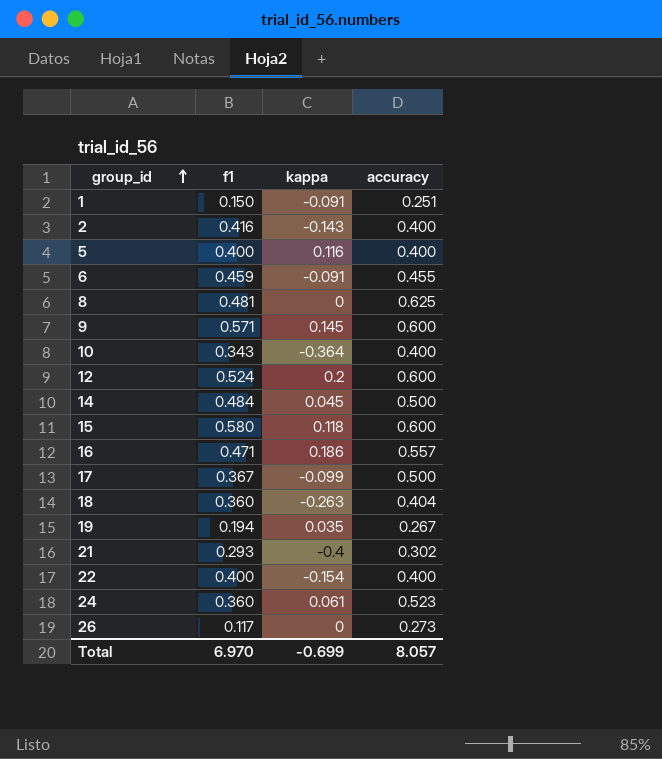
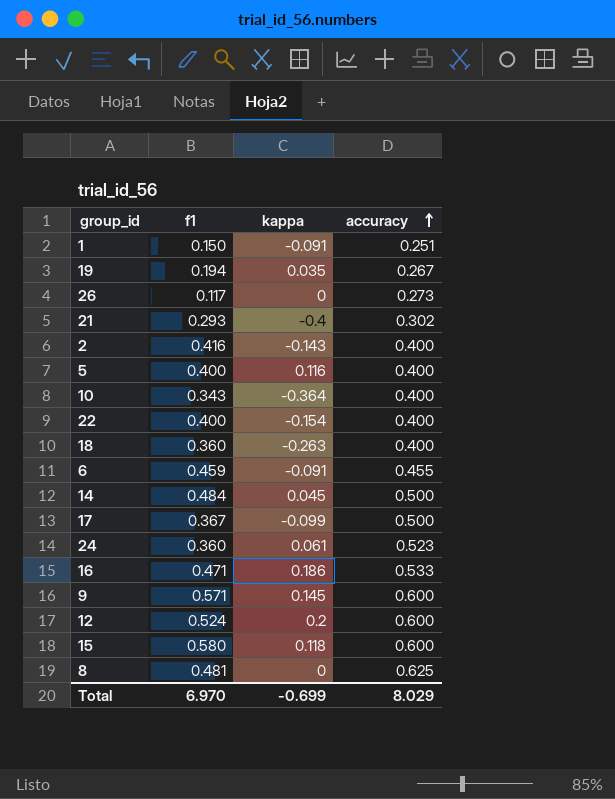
row order: group_id ascending -> accuracy ascending
18 | accuracy: 0.404 -> 0.400
16 | accuracy: 0.557 -> 0.533
Total | accuracy: 8.057 -> 8.029

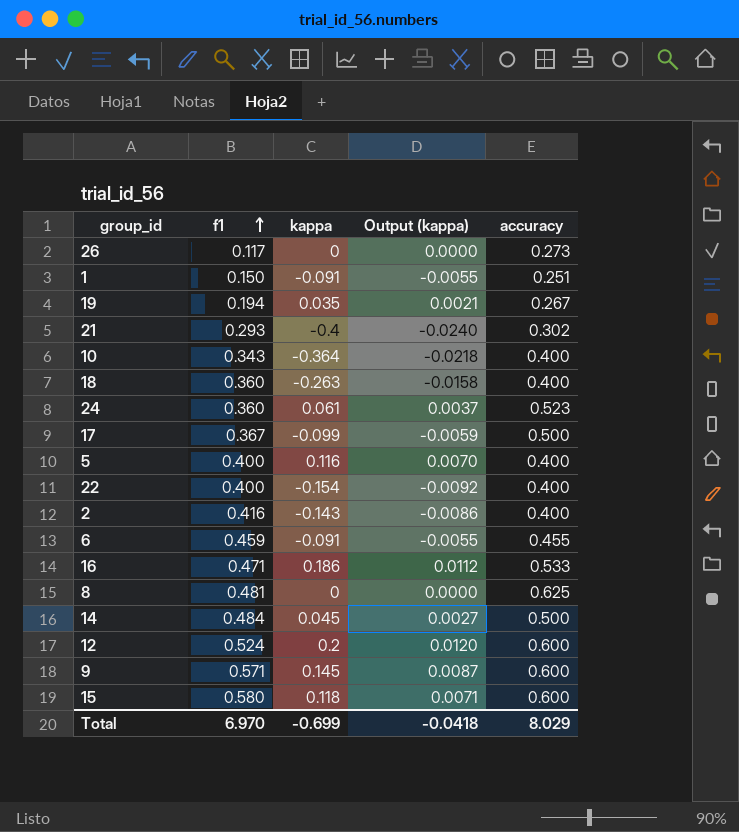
row order: accuracy ascending -> f1 ascending
column Output (kappa) | formula: none -> [kappa] * 0.06

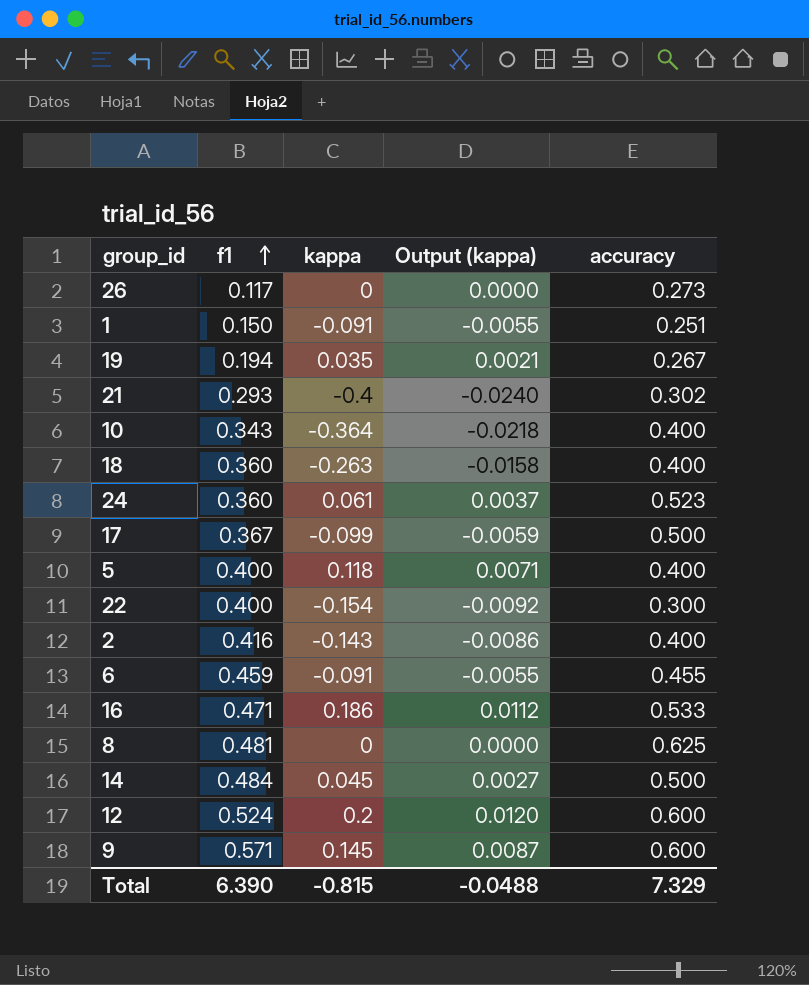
row 15: 0.580 | 0.118 | 0.0071 | 0.600 -> none
5 | kappa: 0.116 -> 0.118
5 | Output (kappa): 0.0070 -> 0.0071
22 | accuracy: 0.400 -> 0.300
Total | f1: 6.970 -> 6.390
Total | kappa: -0.699 -> -0.815
Total | Output (kappa): -0.0418 -> -0.0488
Total | accuracy: 8.029 -> 7.329

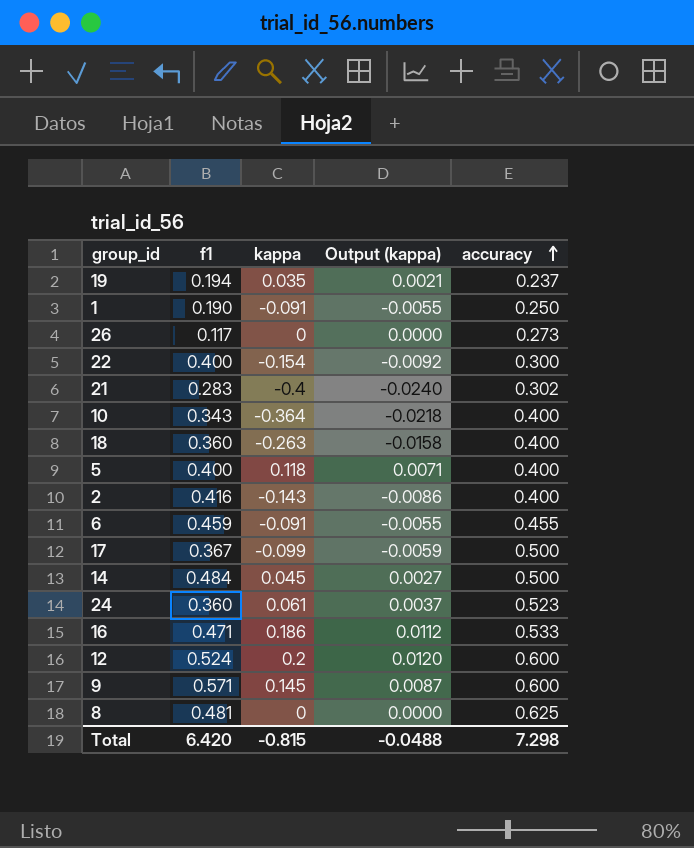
row order: f1 ascending -> accuracy ascending
19 | accuracy: 0.267 -> 0.237
1 | f1: 0.150 -> 0.190
1 | accuracy: 0.251 -> 0.250
21 | f1: 0.293 -> 0.283
Total | f1: 6.390 -> 6.420
Total | accuracy: 7.329 -> 7.298

